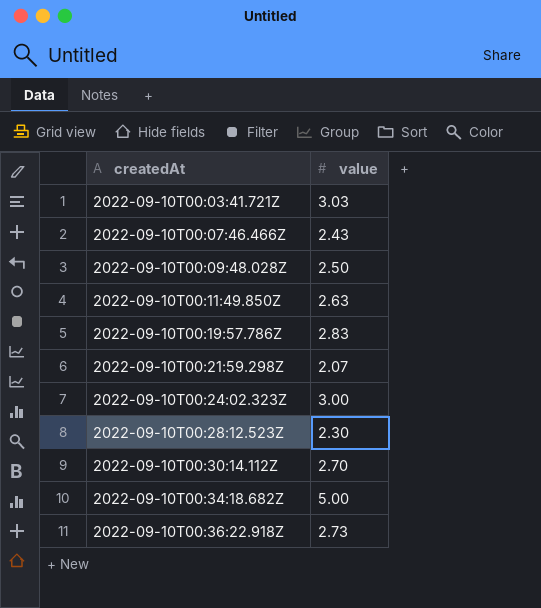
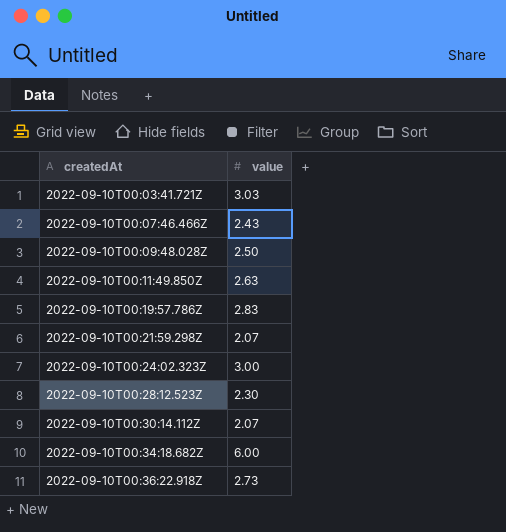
2022-09-10T00:30:14.112Z | value: 2.70 -> 2.07
2022-09-10T00:34:18.682Z | value: 5.00 -> 6.00

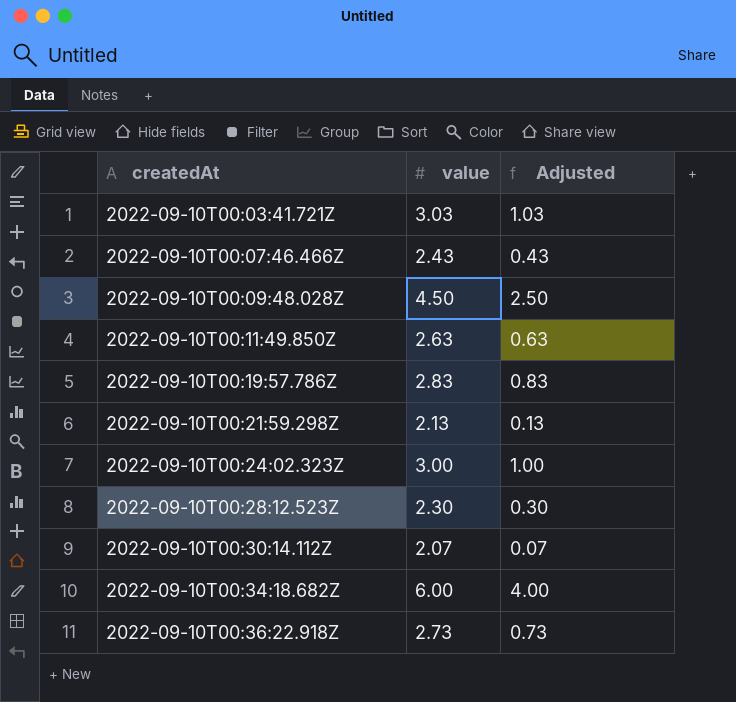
column Adjusted | formula: none -> [value] - 2
2022-09-10T00:09:48.028Z | value: 2.50 -> 4.50
2022-09-10T00:21:59.298Z | value: 2.07 -> 2.13

